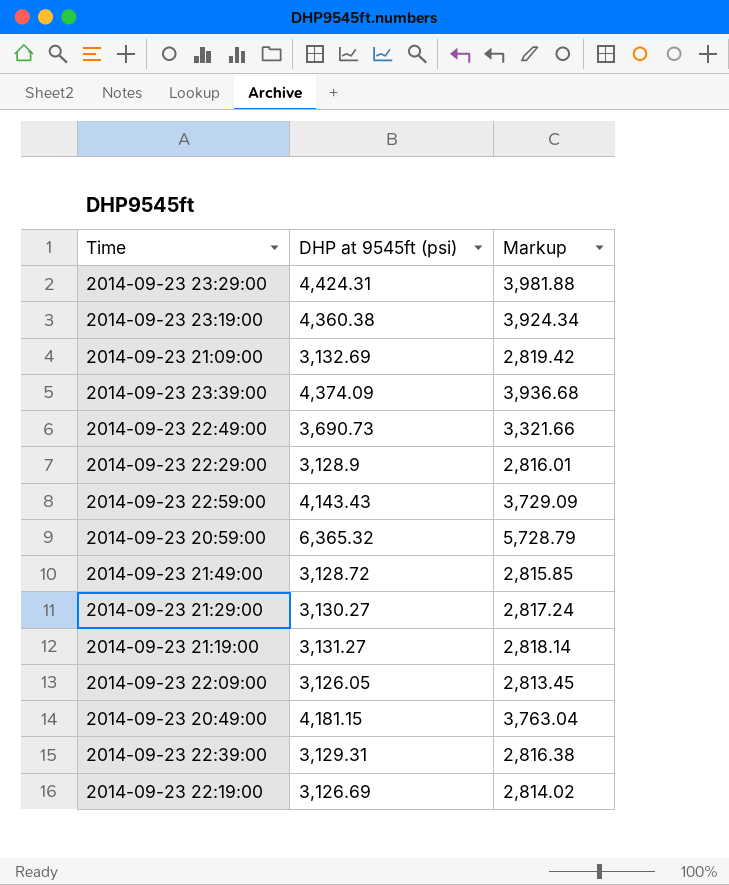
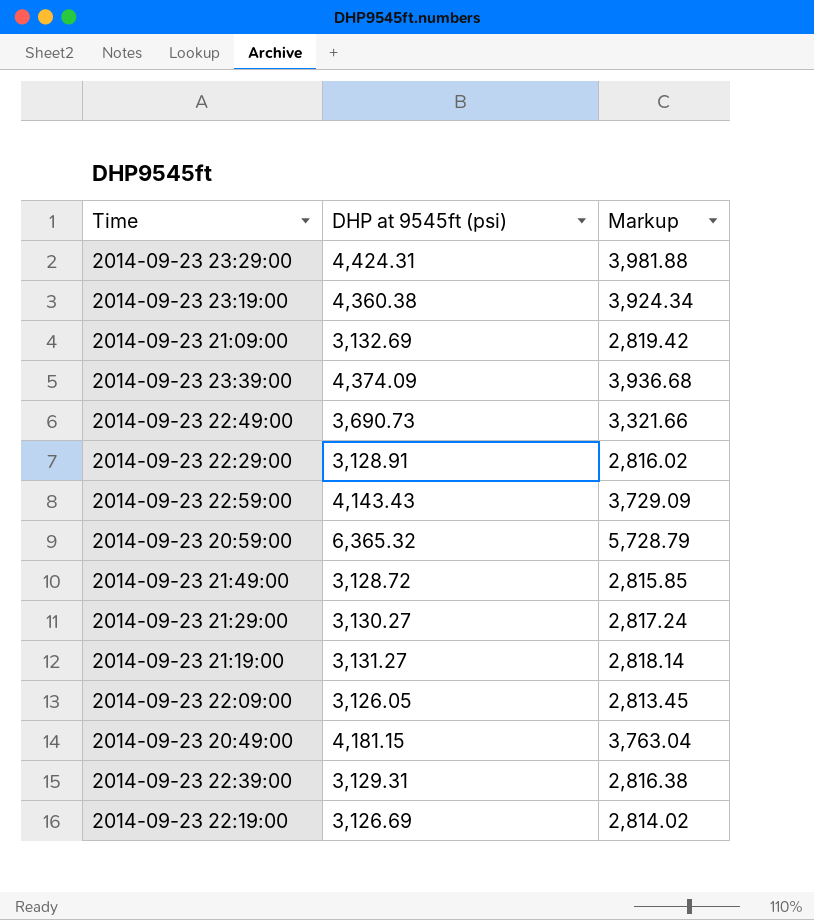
2014-09-23 22:29:00 | DHP at 9545ft (psi): 3,128.9 -> 3,128.91
2014-09-23 22:29:00 | Markup: 2,816.01 -> 2,816.02

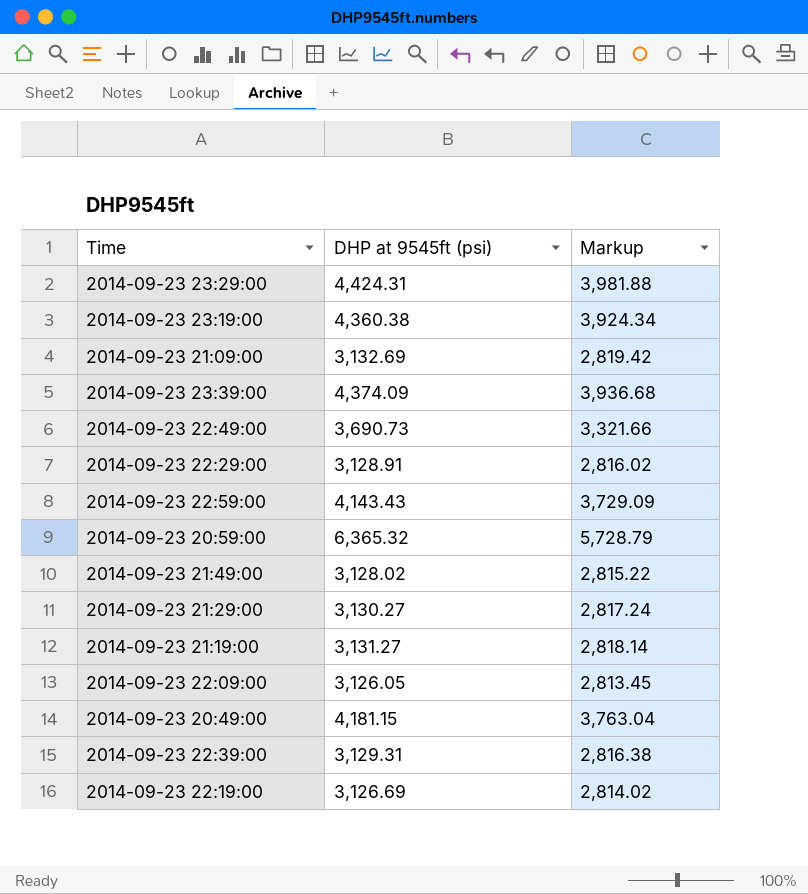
2014-09-23 21:49:00 | DHP at 9545ft (psi): 3,128.72 -> 3,128.02
2014-09-23 21:49:00 | Markup: 2,815.85 -> 2,815.22

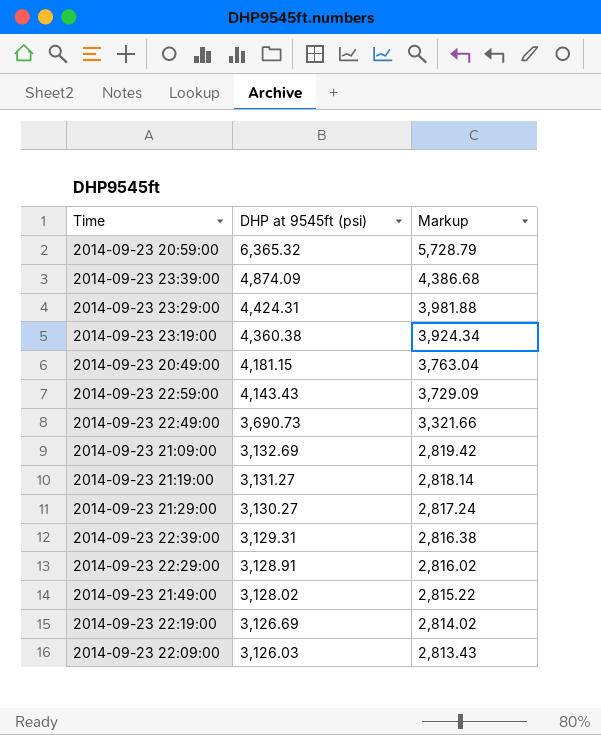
row order: none -> DHP at 9545ft (psi) descending
2014-09-23 23:39:00 | DHP at 9545ft (psi): 4,374.09 -> 4,874.09
2014-09-23 23:39:00 | Markup: 3,936.68 -> 4,386.68
2014-09-23 22:09:00 | DHP at 9545ft (psi): 3,126.05 -> 3,126.03
2014-09-23 22:09:00 | Markup: 2,813.45 -> 2,813.43

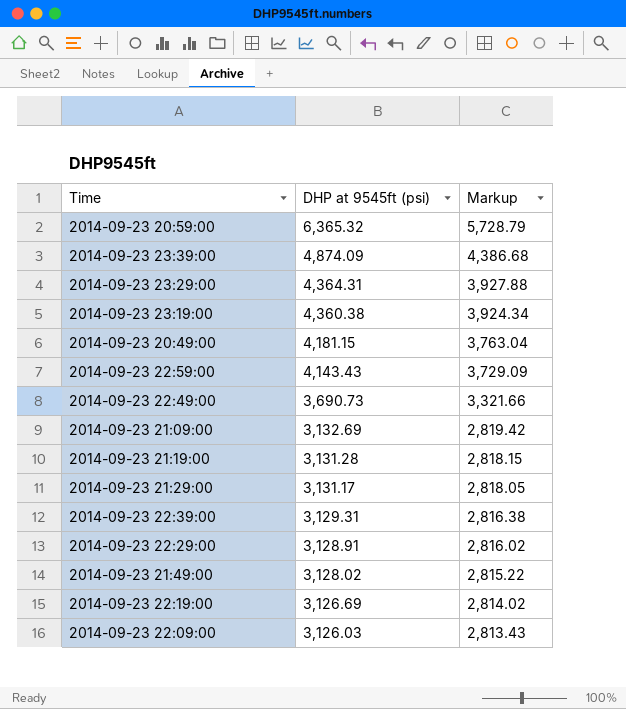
2014-09-23 23:29:00 | DHP at 9545ft (psi): 4,424.31 -> 4,364.31
2014-09-23 23:29:00 | Markup: 3,981.88 -> 3,927.88
2014-09-23 21:19:00 | DHP at 9545ft (psi): 3,131.27 -> 3,131.28
2014-09-23 21:19:00 | Markup: 2,818.14 -> 2,818.15
2014-09-23 21:29:00 | DHP at 9545ft (psi): 3,130.27 -> 3,131.17
2014-09-23 21:29:00 | Markup: 2,817.24 -> 2,818.05

